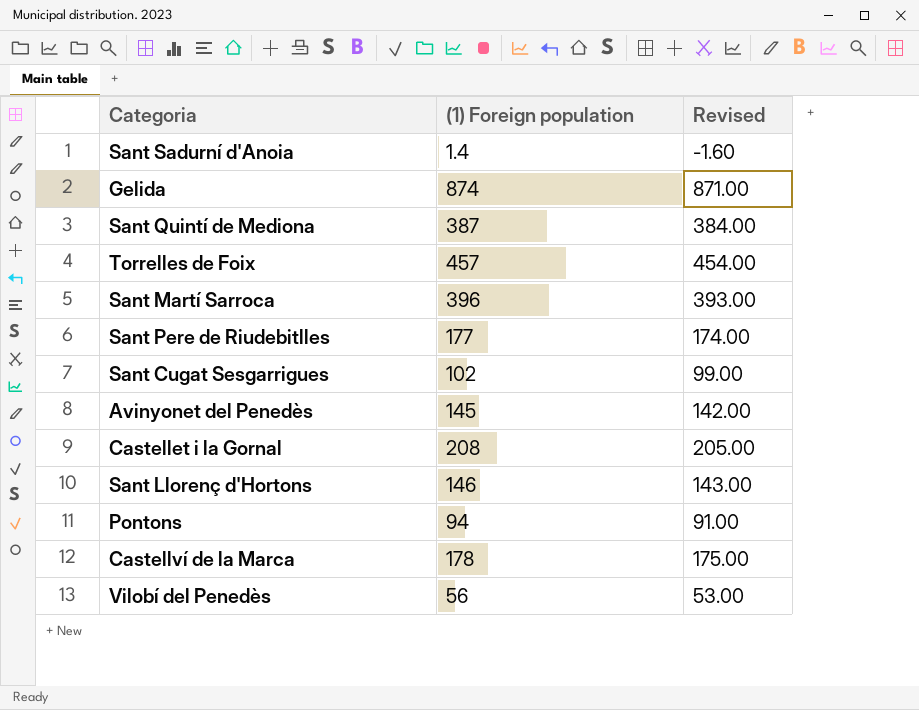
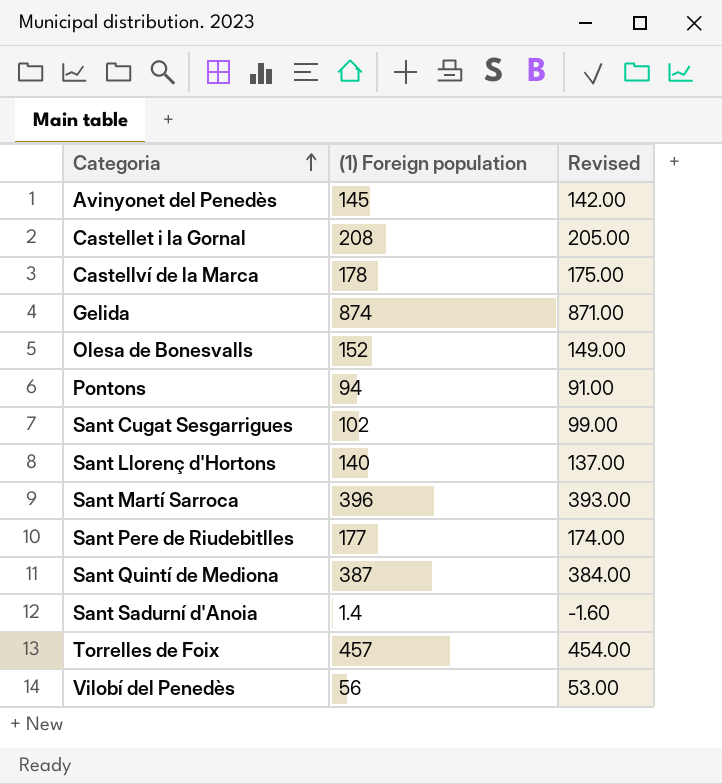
row order: none -> Categoria ascending
row Olesa de Bonesvalls: none -> 152 | 149.00
Sant Llorenç d'Hortons | (1) Foreign population: 146 -> 140
Sant Llorenç d'Hortons | Revised: 143.00 -> 137.00

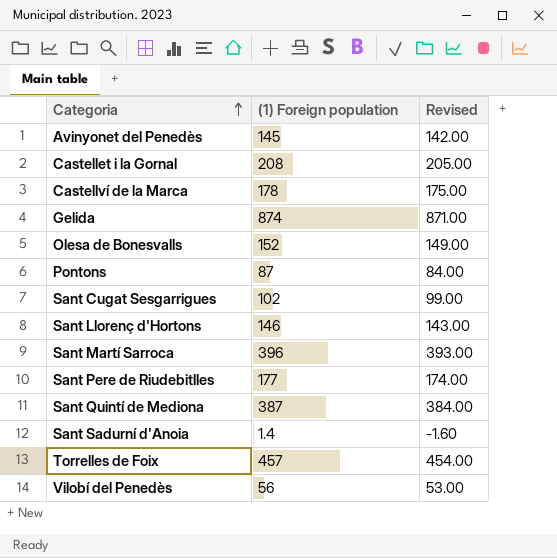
Pontons | (1) Foreign population: 94 -> 87
Pontons | Revised: 91.00 -> 84.00
Sant Llorenç d'Hortons | (1) Foreign population: 140 -> 146
Sant Llorenç d'Hortons | Revised: 137.00 -> 143.00

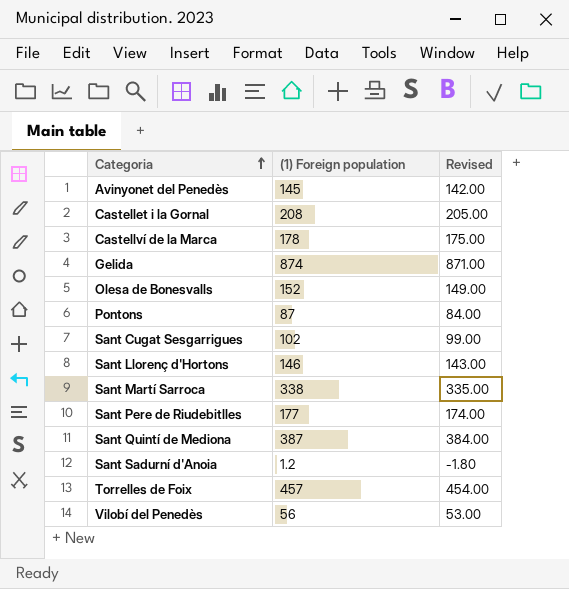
Sant Martí Sarroca | (1) Foreign population: 396 -> 338
Sant Martí Sarroca | Revised: 393.00 -> 335.00
Sant Sadurní d'Anoia | (1) Foreign population: 1.4 -> 1.2
Sant Sadurní d'Anoia | Revised: -1.60 -> -1.80

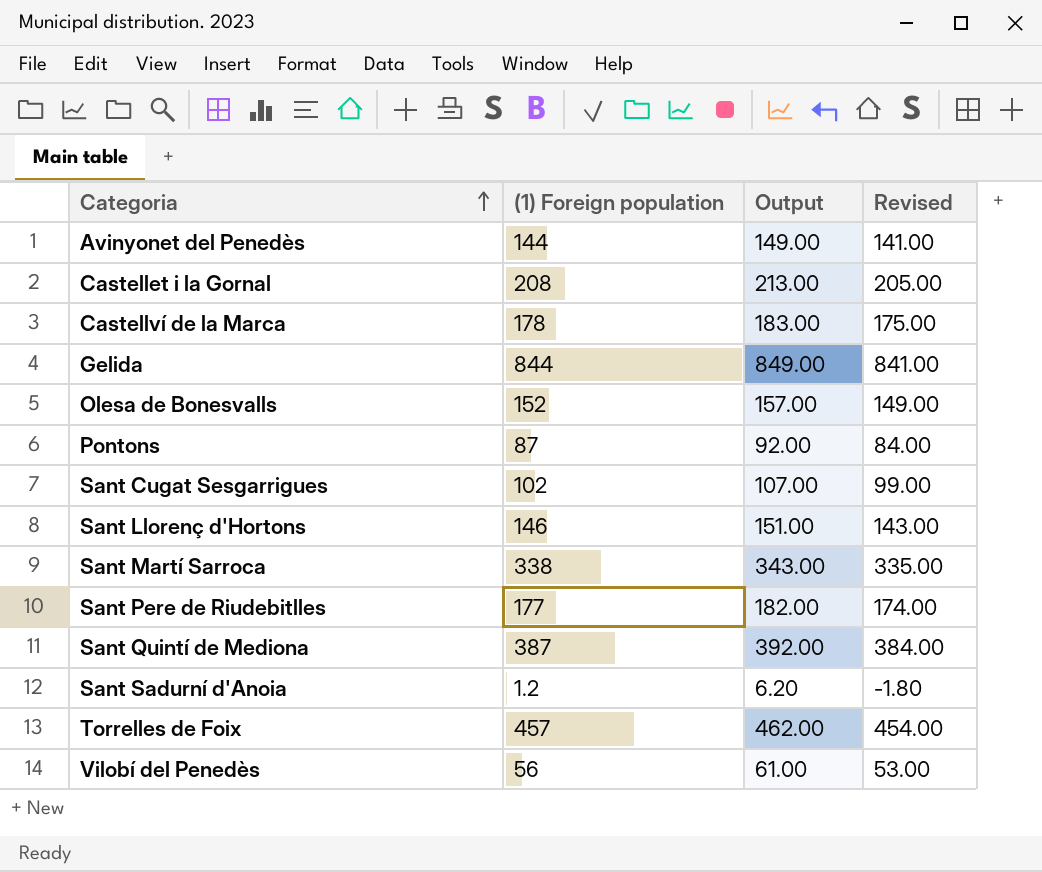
column Output | formula: none -> [(1) Foreign population] + 5
Avinyonet del Penedès | (1) Foreign population: 145 -> 144
Avinyonet del Penedès | Revised: 142.00 -> 141.00
Gelida | (1) Foreign population: 874 -> 844
Gelida | Revised: 871.00 -> 841.00

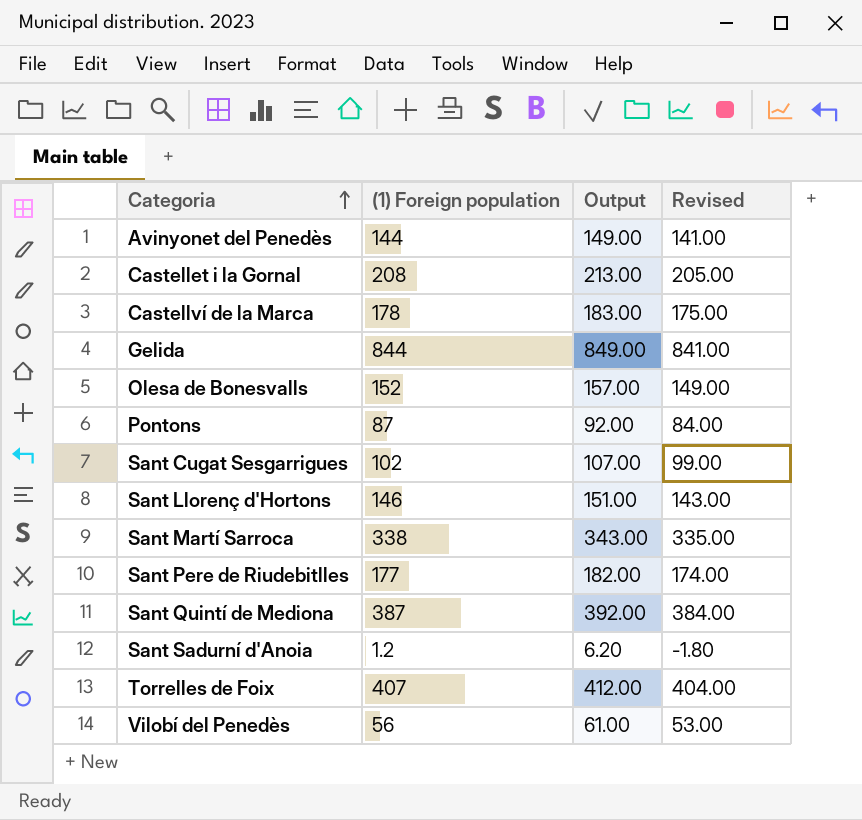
Torrelles de Foix | (1) Foreign population: 457 -> 407
Torrelles de Foix | Output: 462.00 -> 412.00
Torrelles de Foix | Revised: 454.00 -> 404.00

